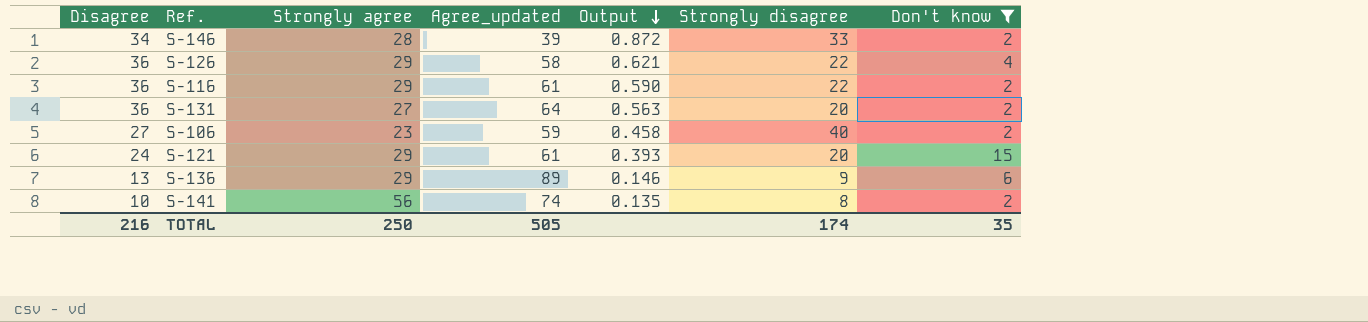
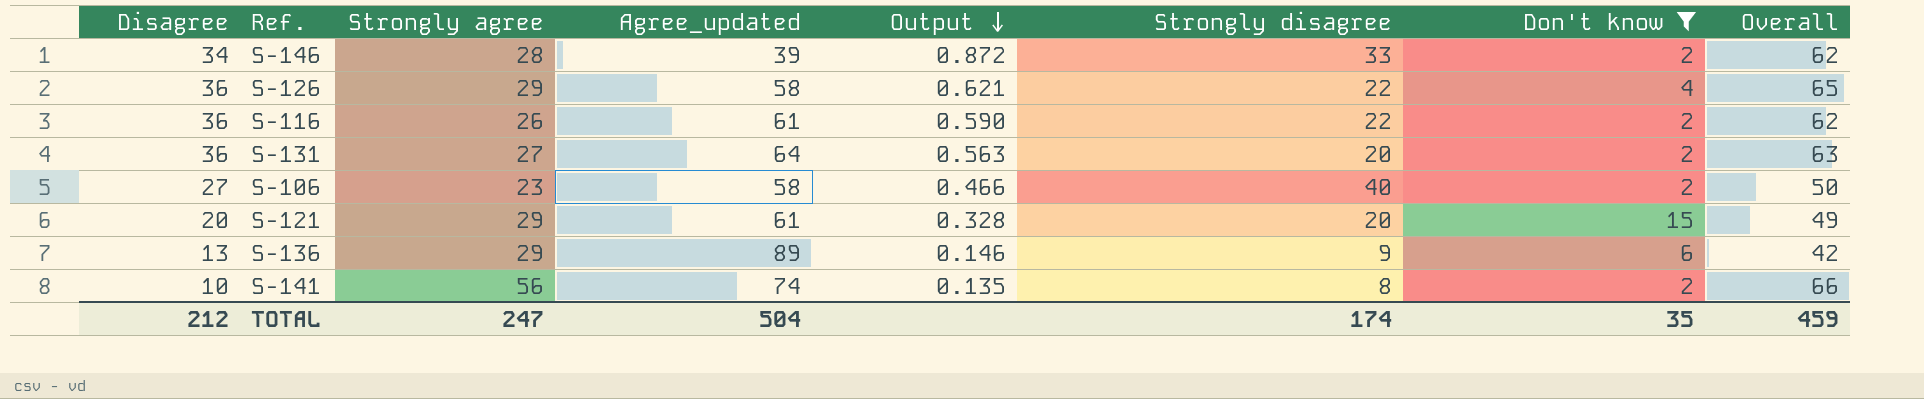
column Overall | formula: none -> [Disagree] + [Strongly agree]
S-116 | Strongly agree: 29 -> 26
S-106 | Agree_updated: 59 -> 58
S-106 | Output: 0.458 -> 0.466
S-121 | Disagree: 24 -> 20
S-121 | Output: 0.393 -> 0.328
TOTAL | Disagree: 216 -> 212
TOTAL | Strongly agree: 250 -> 247
TOTAL | Agree_updated: 505 -> 504

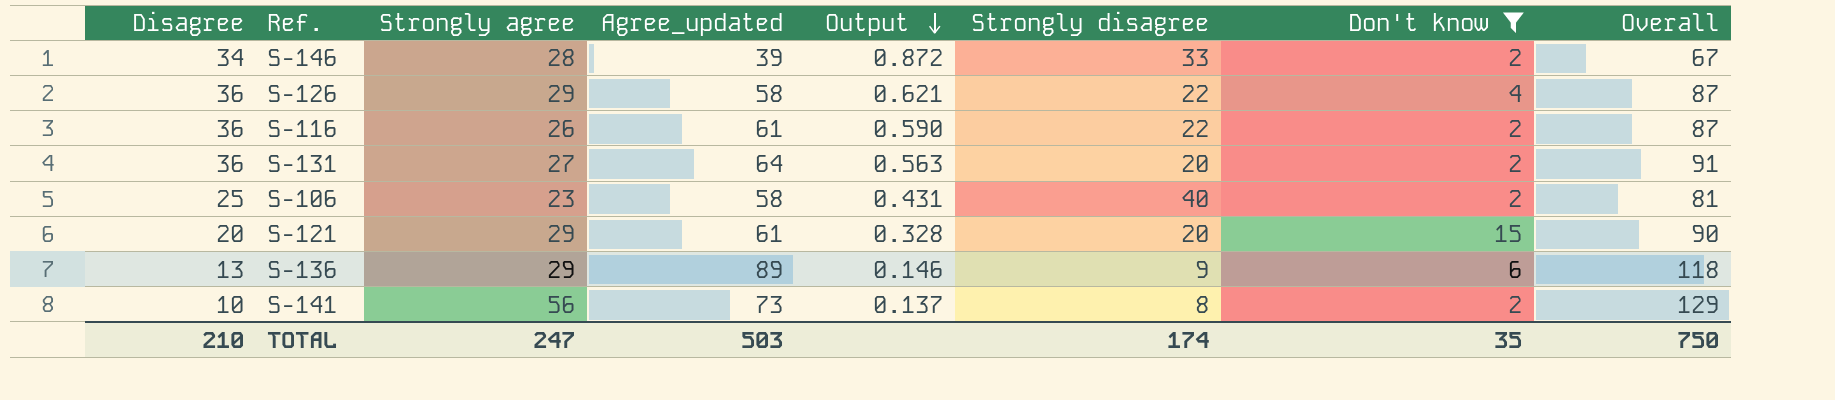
column Overall | formula: [Disagree] + [Strongly agree] -> [Strongly agree] + [Agree_updated]
S-106 | Disagree: 27 -> 25
S-106 | Output: 0.466 -> 0.431
S-141 | Agree_updated: 74 -> 73
S-141 | Output: 0.135 -> 0.137
TOTAL | Disagree: 212 -> 210
TOTAL | Agree_updated: 504 -> 503
TOTAL | Overall: 459 -> 750

